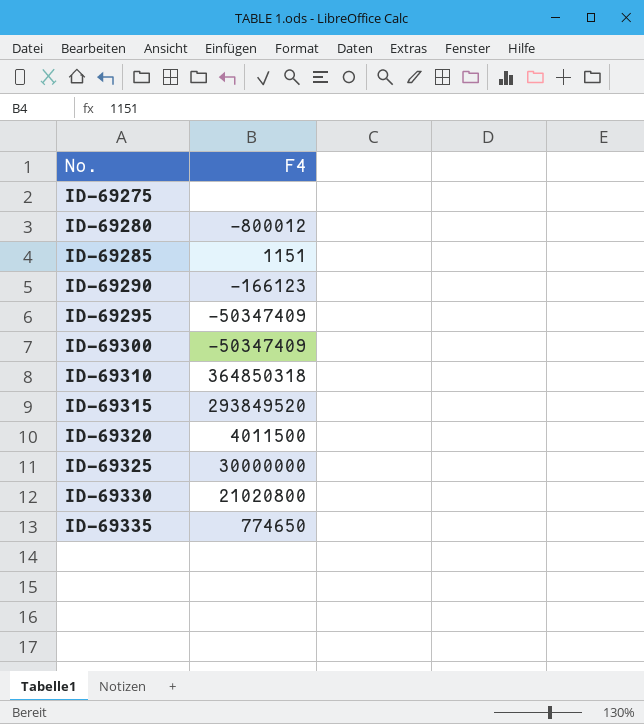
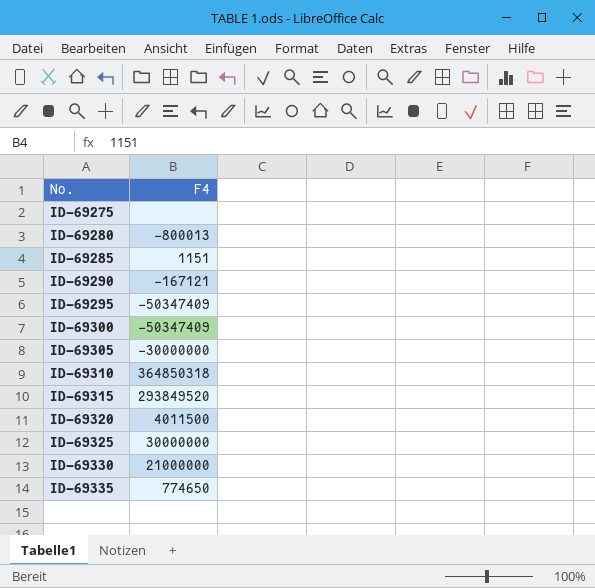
ID-69280 | F4: -800012 -> -800013
ID-69290 | F4: -166123 -> -167121
row ID-69305: none -> -30000000
ID-69330 | F4: 21020800 -> 21000000

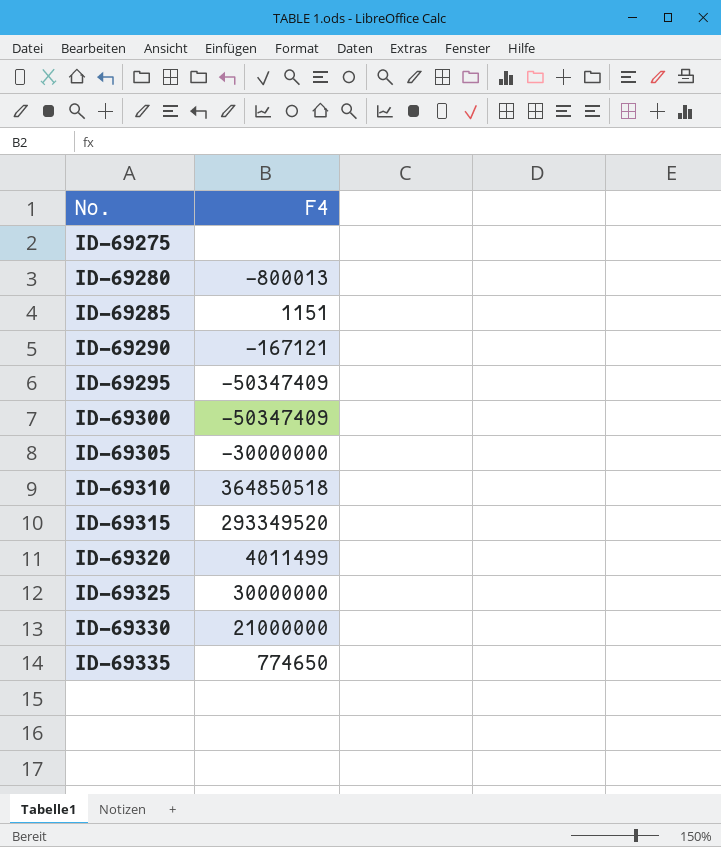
ID-69310 | F4: 364850318 -> 364850518
ID-69315 | F4: 293849520 -> 293349520
ID-69320 | F4: 4011500 -> 4011499

